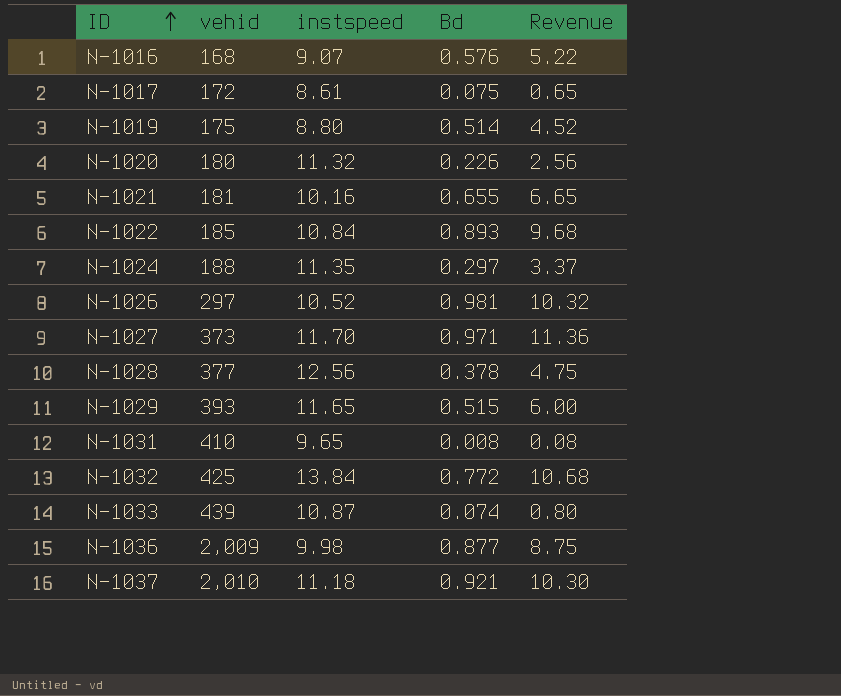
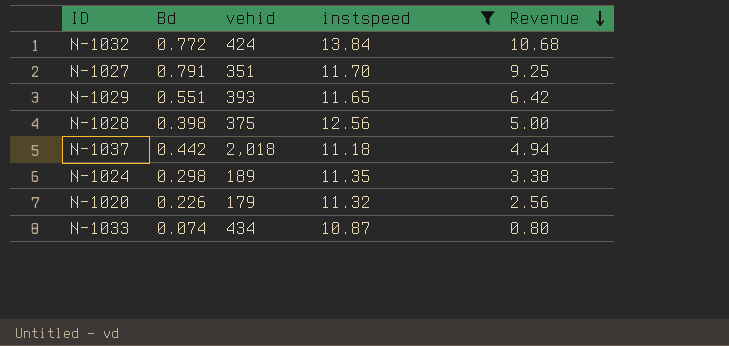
filter: none -> instspeed >= 10.87
row order: ID ascending -> Revenue descending
column Bd | position: 4 -> 2
N-1032 | vehid: 425 -> 424
N-1027 | Bd: 0.971 -> 0.791
N-1027 | vehid: 373 -> 351
N-1027 | Revenue: 11.36 -> 9.25
N-1029 | Bd: 0.515 -> 0.551
N-1029 | Revenue: 6.00 -> 6.42
N-1028 | Bd: 0.378 -> 0.398
N-1028 | vehid: 377 -> 375
N-1028 | Revenue: 4.75 -> 5.00
N-1037 | Bd: 0.921 -> 0.442
N-1037 | vehid: 2,010 -> 2,018
N-1037 | Revenue: 10.30 -> 4.94
N-1024 | Bd: 0.297 -> 0.298
N-1024 | vehid: 188 -> 189
N-1024 | Revenue: 3.37 -> 3.38
N-1020 | vehid: 180 -> 179
N-1033 | vehid: 439 -> 434

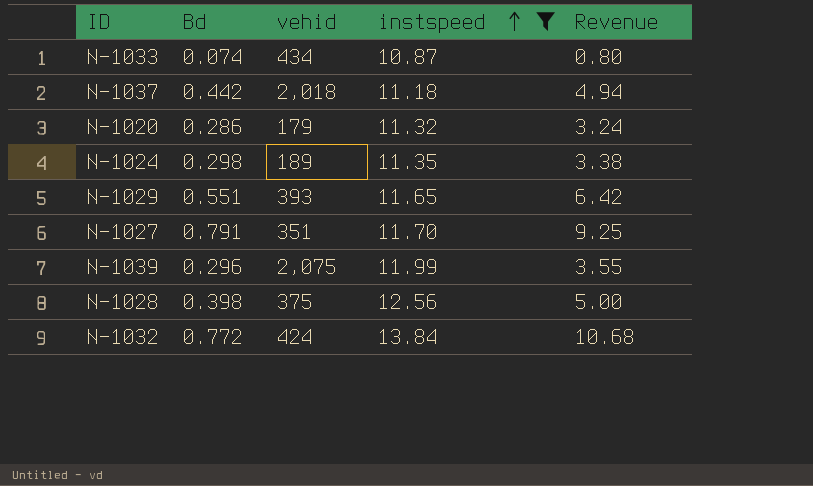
row order: Revenue descending -> instspeed ascending
N-1020 | Bd: 0.226 -> 0.286
N-1020 | Revenue: 2.56 -> 3.24
row N-1039: none -> 0.296 | 2,075 | 11.99 | 3.55

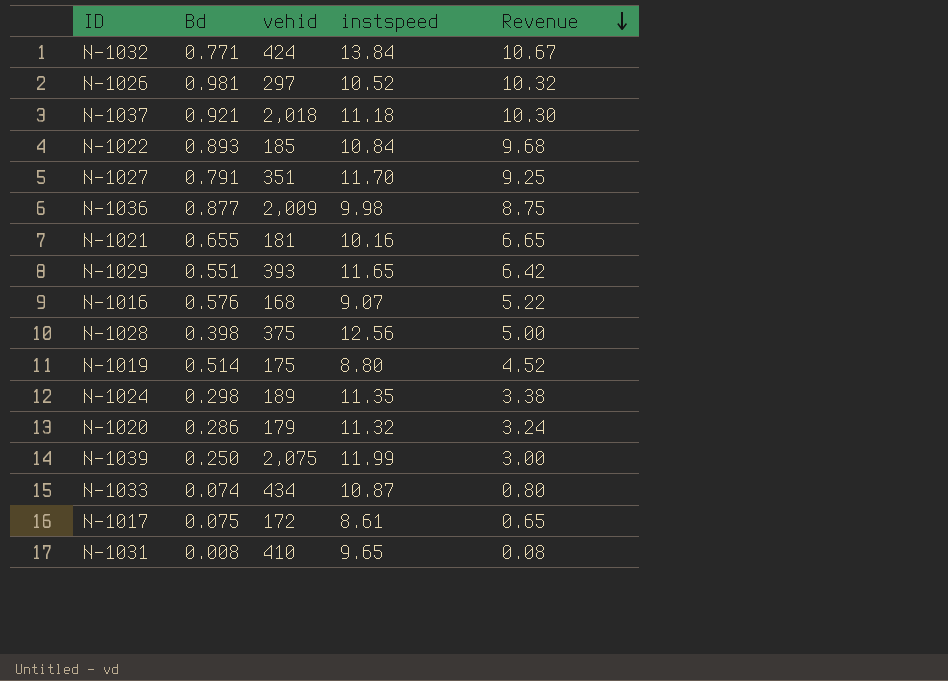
filter: instspeed >= 10.87 -> none
row order: instspeed ascending -> Revenue descending
N-1032 | Bd: 0.772 -> 0.771
N-1032 | Revenue: 10.68 -> 10.67
N-1037 | Bd: 0.442 -> 0.921
N-1037 | Revenue: 4.94 -> 10.30
N-1039 | Bd: 0.296 -> 0.250
N-1039 | Revenue: 3.55 -> 3.00

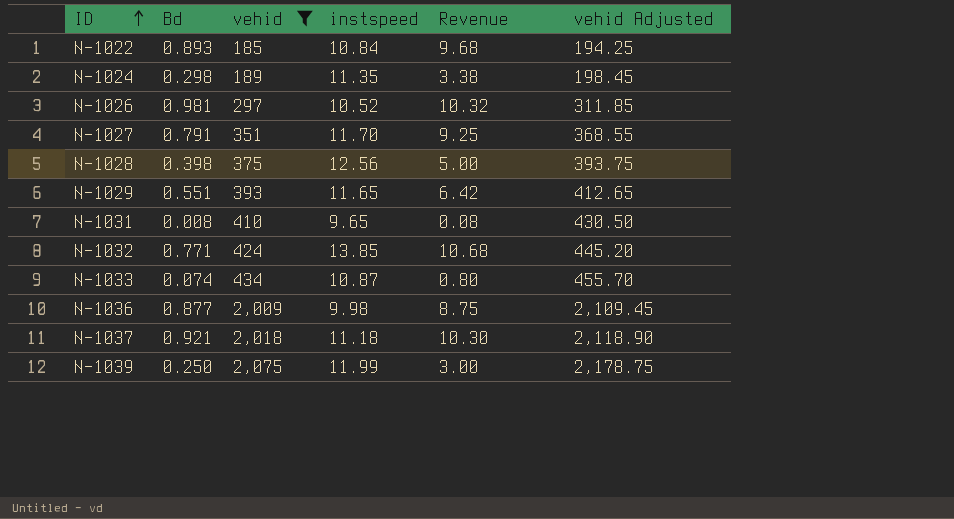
filter: none -> vehid >= 185
row order: Revenue descending -> ID ascending
column vehid Adjusted | formula: none -> [vehid] * 1.05
N-1032 | instspeed: 13.84 -> 13.85
N-1032 | Revenue: 10.67 -> 10.68

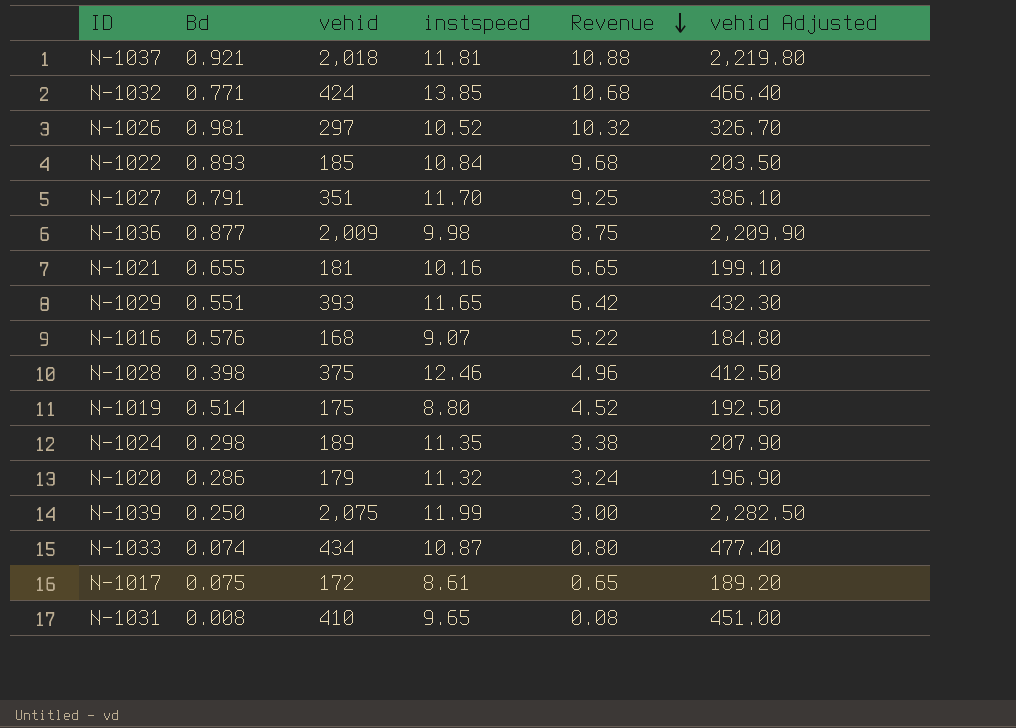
filter: vehid >= 185 -> none
row order: ID ascending -> Revenue descending
column vehid Adjusted | formula: [vehid] * 1.05 -> [vehid] * 1.1
N-1037 | instspeed: 11.18 -> 11.81
N-1037 | Revenue: 10.30 -> 10.88
N-1028 | instspeed: 12.56 -> 12.46
N-1028 | Revenue: 5.00 -> 4.96

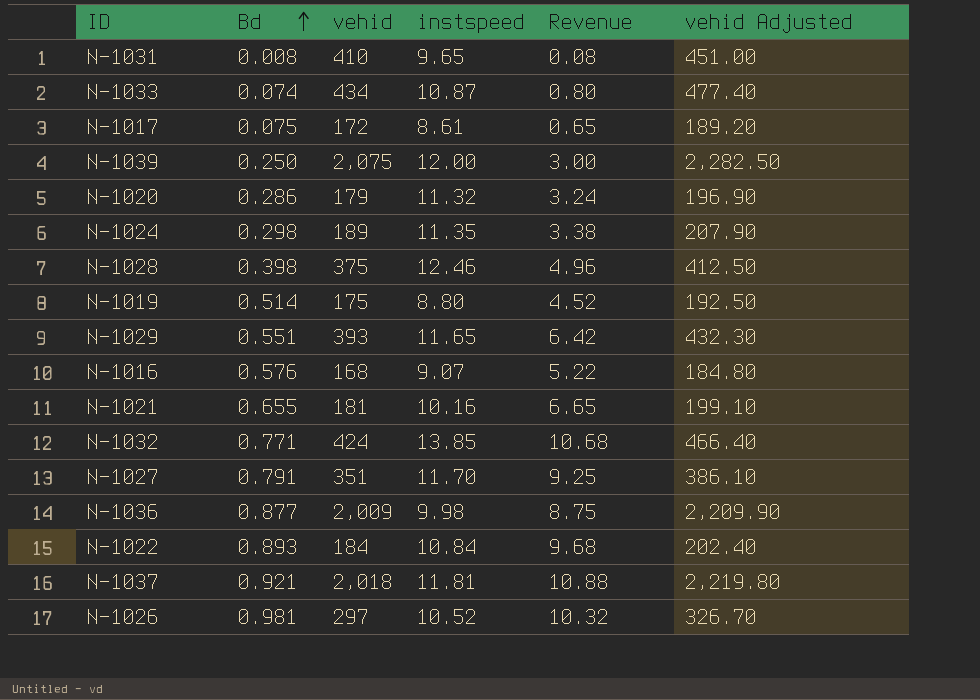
row order: Revenue descending -> Bd ascending
N-1039 | instspeed: 11.99 -> 12.00
N-1022 | vehid: 185 -> 184
N-1022 | vehid Adjusted: 203.50 -> 202.40

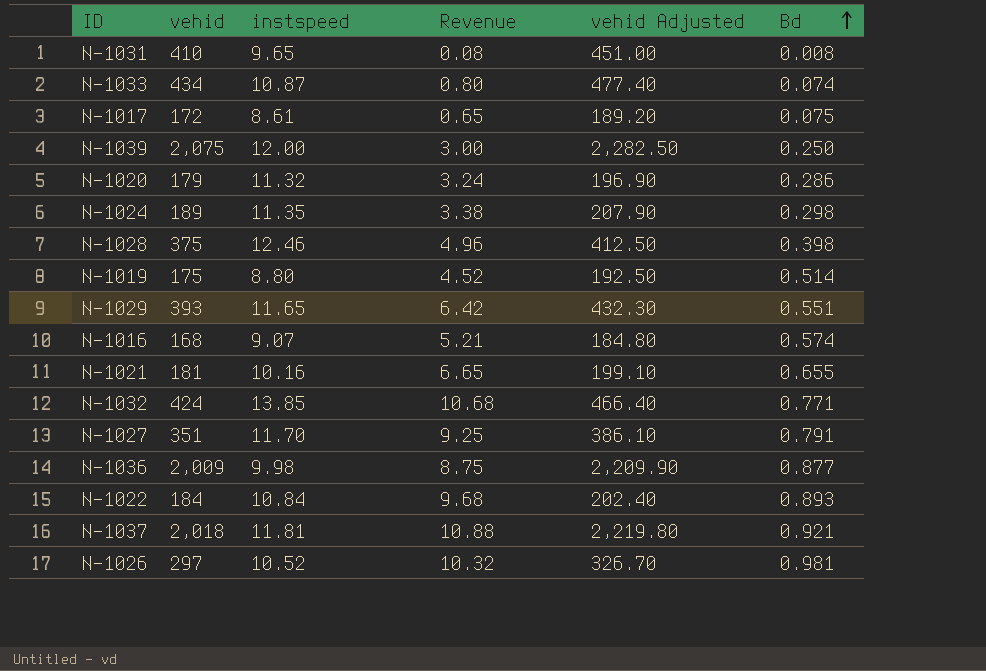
column Bd | position: 2 -> 6
N-1016 | Revenue: 5.22 -> 5.21
N-1016 | Bd: 0.576 -> 0.574

